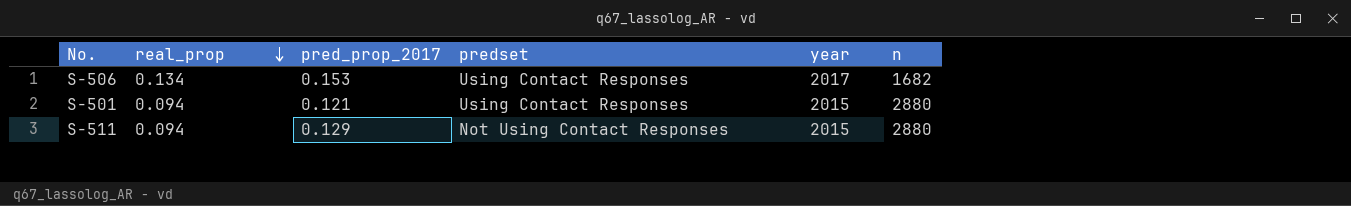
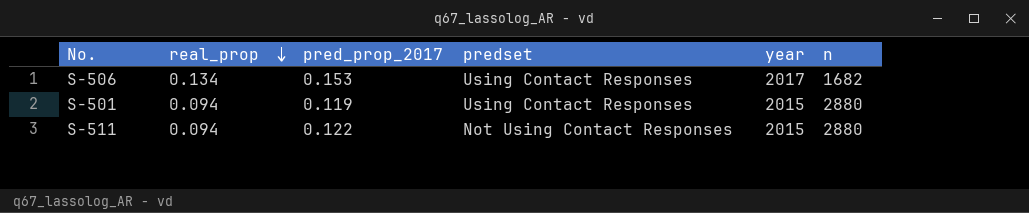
S-501 | pred_prop_2017: 0.121 -> 0.119
S-511 | pred_prop_2017: 0.129 -> 0.122

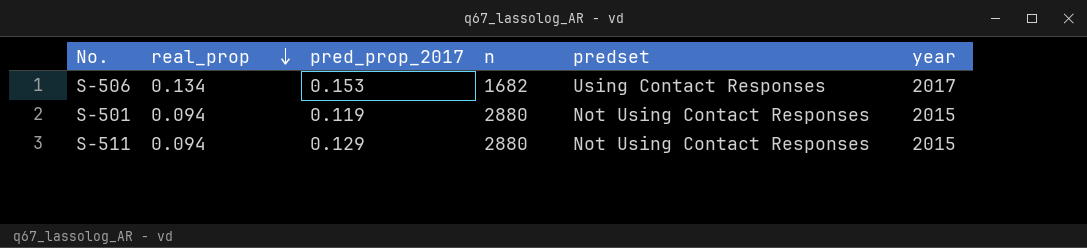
column n | position: 6 -> 4
S-501 | predset: Using Contact Responses -> Not Using Contact Responses
S-511 | pred_prop_2017: 0.122 -> 0.129

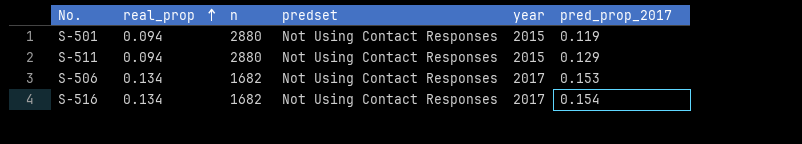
row order: real_prop descending -> real_prop ascending
column pred_prop_2017 | position: 3 -> 6
S-506 | predset: Using Contact Responses -> Not Using Contact Responses
row S-516: none -> 0.134 | 1682 | Not Using Contact Responses | 2017 | 0.154

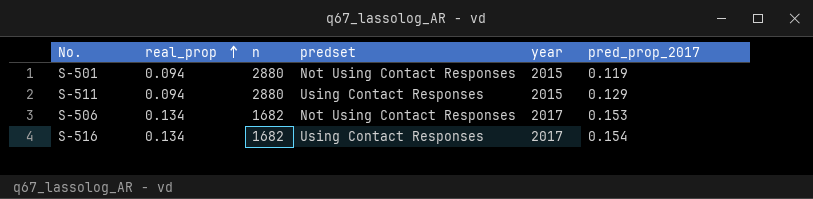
S-511 | predset: Not Using Contact Responses -> Using Contact Responses
S-516 | predset: Not Using Contact Responses -> Using Contact Responses

